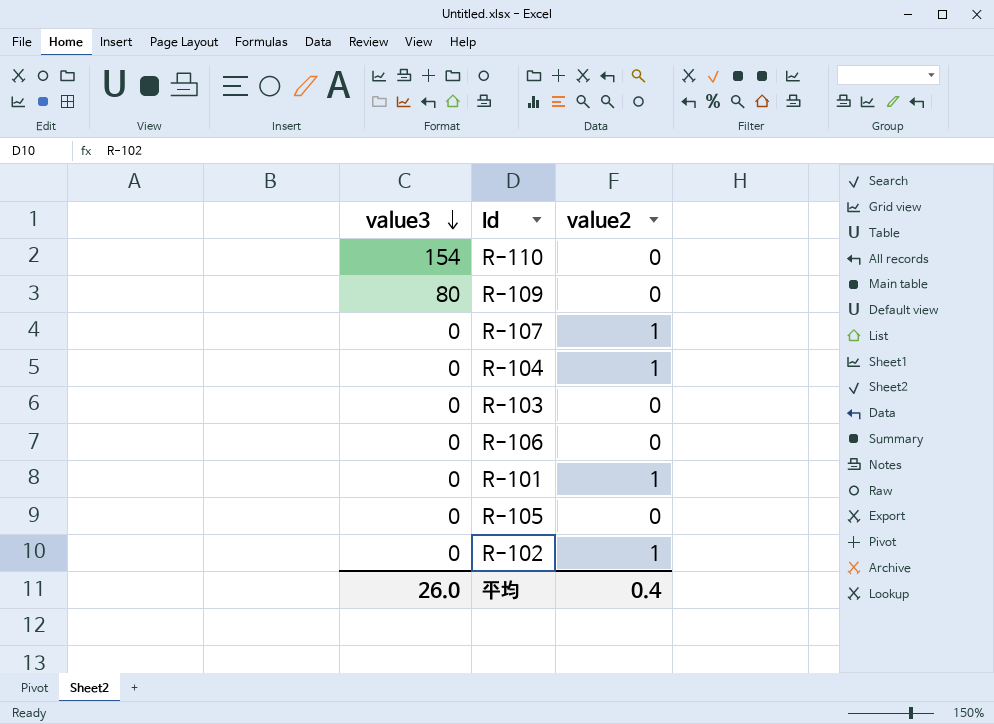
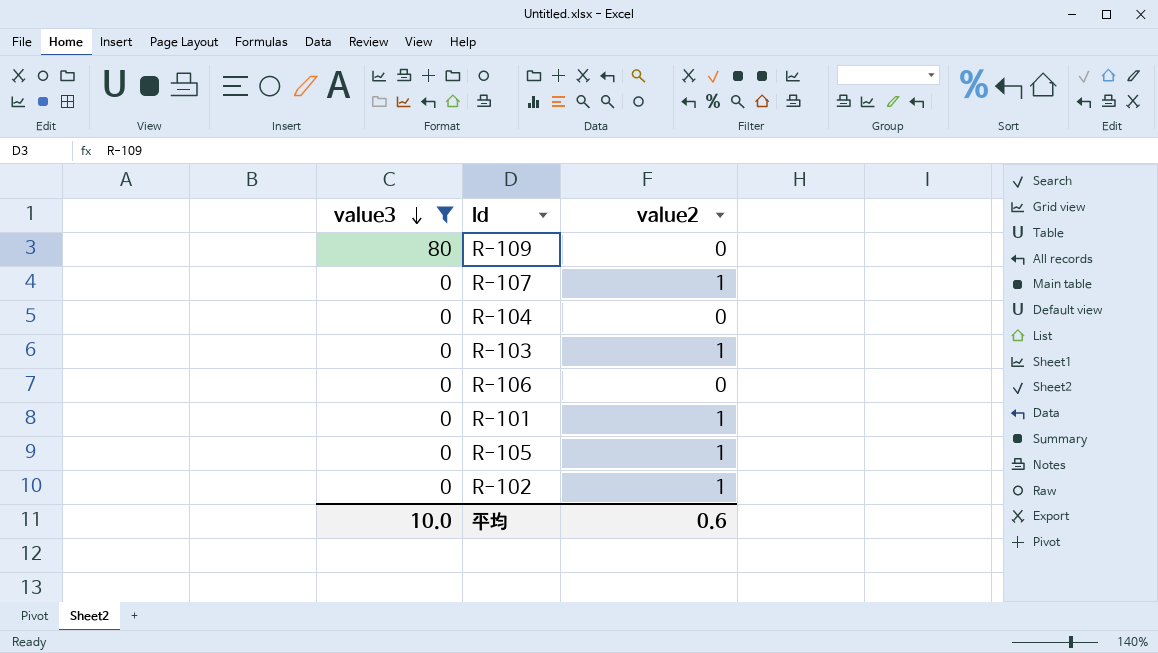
filter: none -> value3 != 154
R-104 | value2: 1 -> 0
R-103 | value2: 0 -> 1
R-105 | value2: 0 -> 1
平均 | value3: 26.0 -> 10.0
平均 | value2: 0.4 -> 0.6

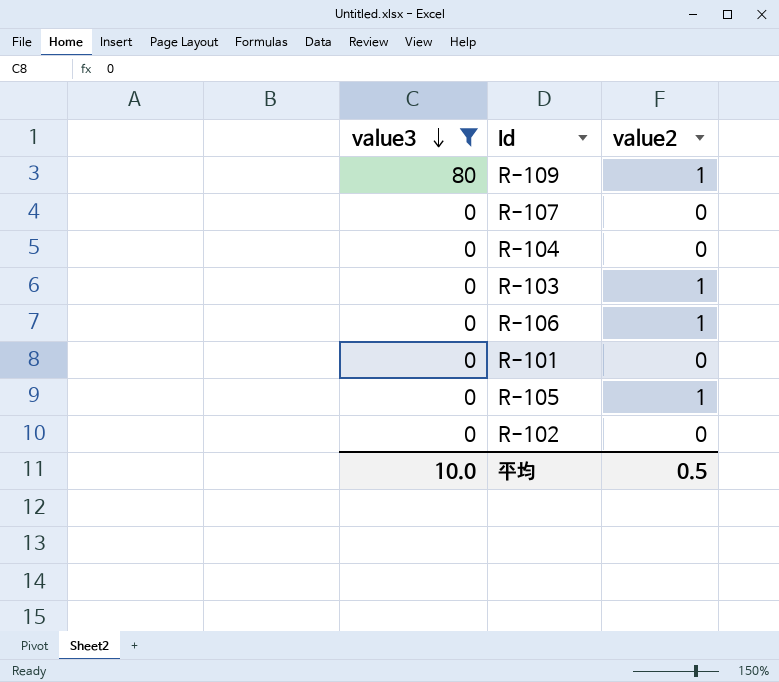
R-109 | value2: 0 -> 1
R-107 | value2: 1 -> 0
R-106 | value2: 0 -> 1
R-101 | value2: 1 -> 0
R-102 | value2: 1 -> 0
平均 | value2: 0.6 -> 0.5

